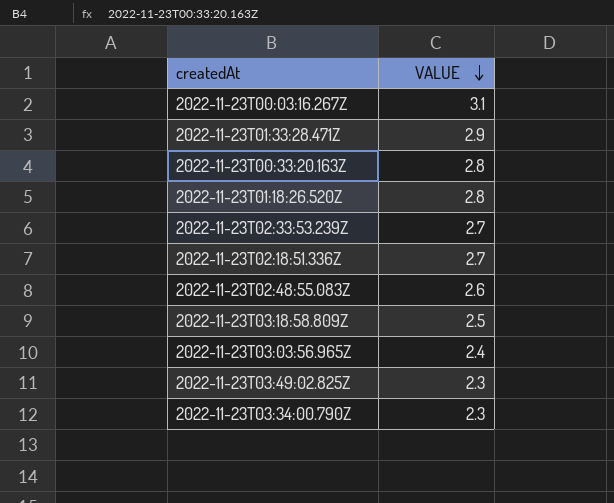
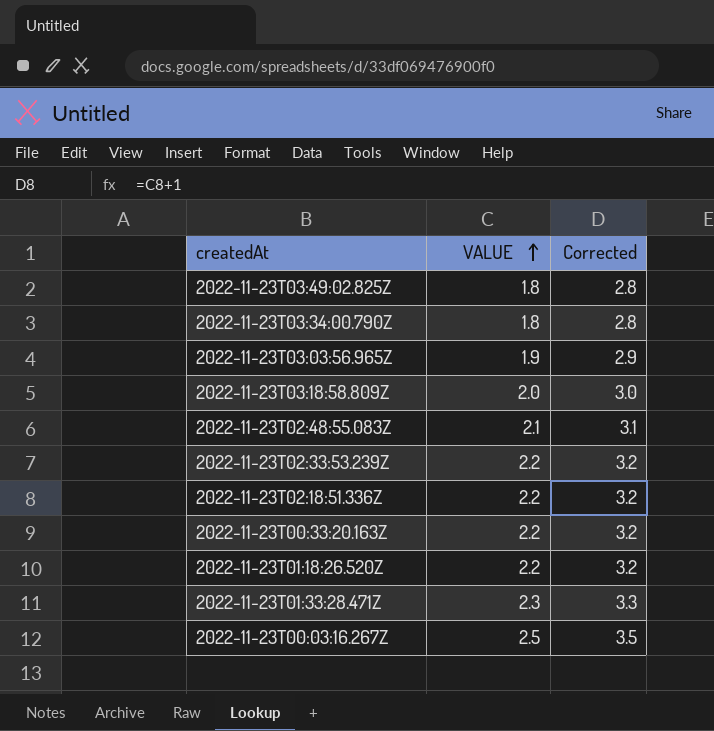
row order: VALUE descending -> VALUE ascending
column Corrected | formula: none -> [VALUE] + 1
2022-11-23T03:49:02.825Z | VALUE: 2.3 -> 1.8
2022-11-23T03:34:00.790Z | VALUE: 2.3 -> 1.8
2022-11-23T03:03:56.965Z | VALUE: 2.4 -> 1.9
2022-11-23T03:18:58.809Z | VALUE: 2.5 -> 2.0
2022-11-23T02:48:55.083Z | VALUE: 2.6 -> 2.1
2022-11-23T02:33:53.239Z | VALUE: 2.7 -> 2.2
2022-11-23T02:18:51.336Z | VALUE: 2.7 -> 2.2
2022-11-23T00:33:20.163Z | VALUE: 2.8 -> 2.2
2022-11-23T01:18:26.520Z | VALUE: 2.8 -> 2.2
2022-11-23T01:33:28.471Z | VALUE: 2.9 -> 2.3
2022-11-23T00:03:16.267Z | VALUE: 3.1 -> 2.5

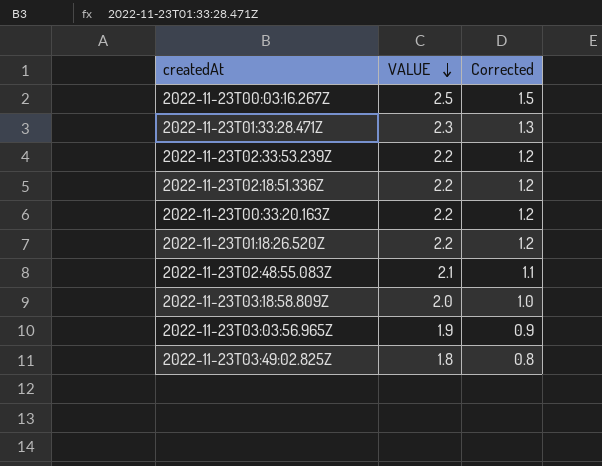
row order: VALUE ascending -> VALUE descending
column Corrected | formula: [VALUE] + 1 -> [VALUE] - 1
row 2022-11-23T03:34:00.790Z: 1.8 | 2.8 -> none

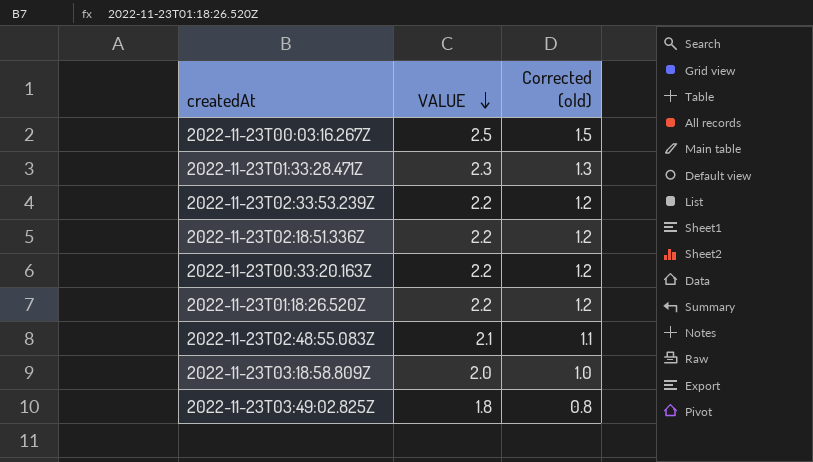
column name: Corrected -> Corrected (old)
row 2022-11-23T03:03:56.965Z: 1.9 | 0.9 -> none

